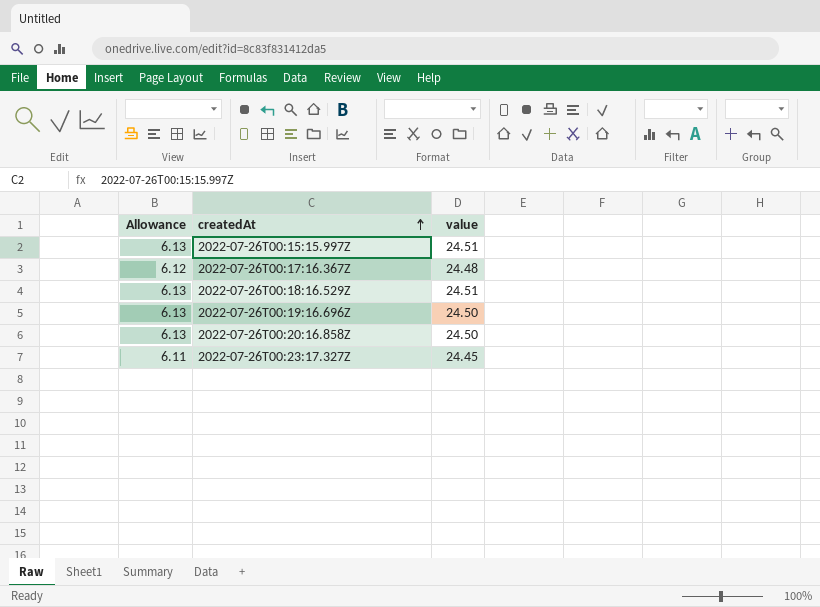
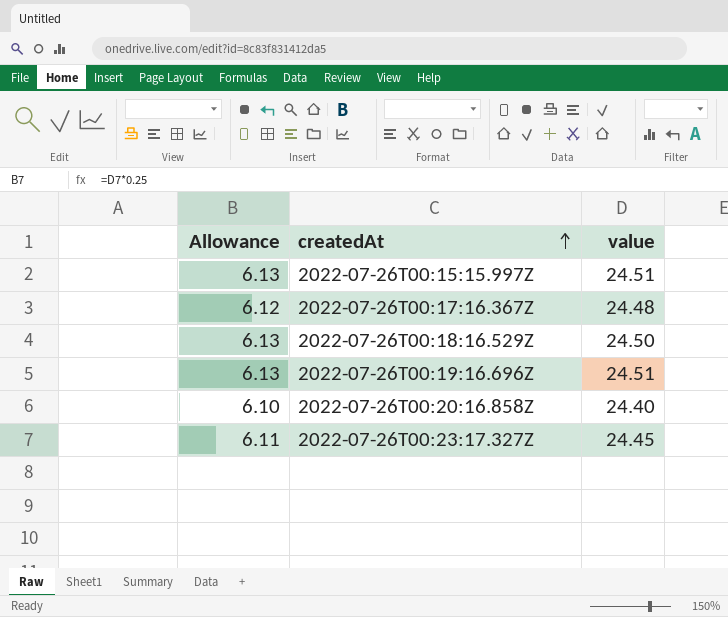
2022-07-26T00:18:16.529Z | value: 24.51 -> 24.50
2022-07-26T00:19:16.696Z | value: 24.50 -> 24.51
2022-07-26T00:20:16.858Z | Allowance: 6.13 -> 6.10
2022-07-26T00:20:16.858Z | value: 24.50 -> 24.40

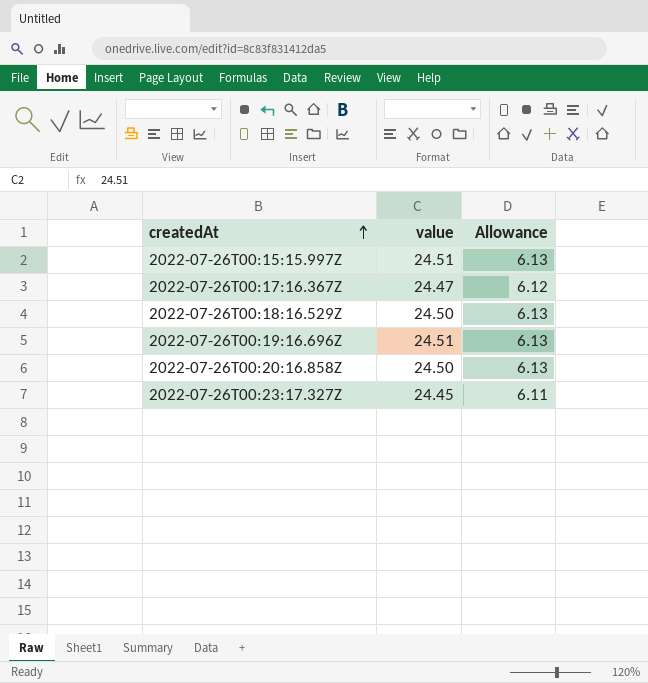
column Allowance | position: 1 -> 3
2022-07-26T00:17:16.367Z | value: 24.48 -> 24.47
2022-07-26T00:20:16.858Z | value: 24.40 -> 24.50
2022-07-26T00:20:16.858Z | Allowance: 6.10 -> 6.13

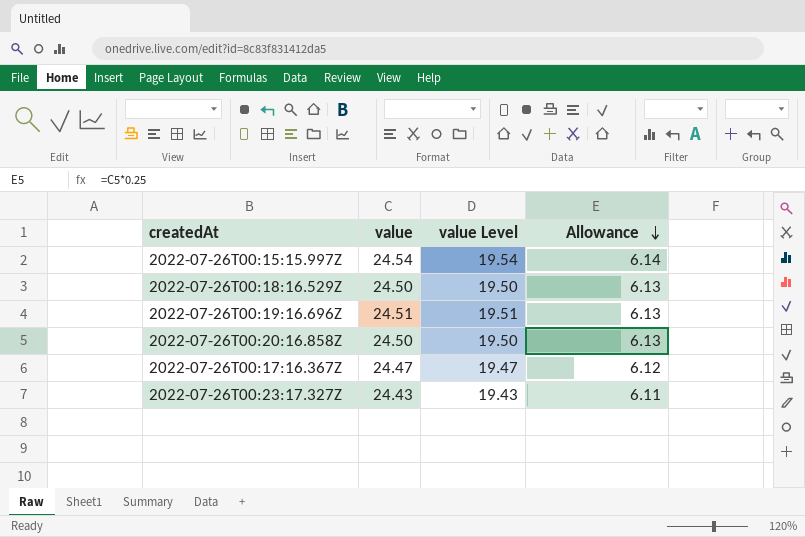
row order: createdAt ascending -> Allowance descending
column value Level | formula: none -> [value] - 5
2022-07-26T00:15:15.997Z | value: 24.51 -> 24.54
2022-07-26T00:15:15.997Z | Allowance: 6.13 -> 6.14
2022-07-26T00:23:17.327Z | value: 24.45 -> 24.43

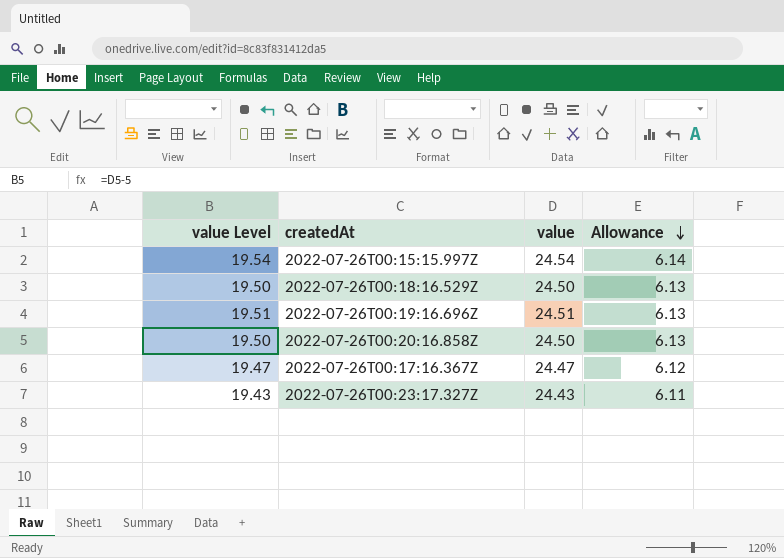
column value Level | position: 3 -> 1

